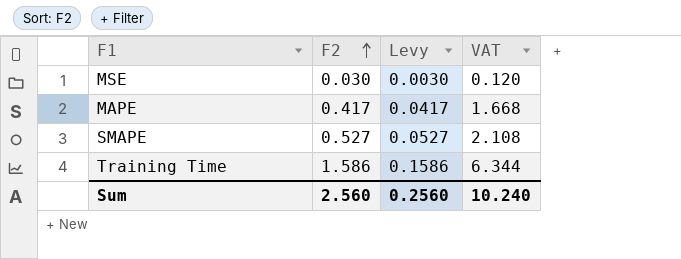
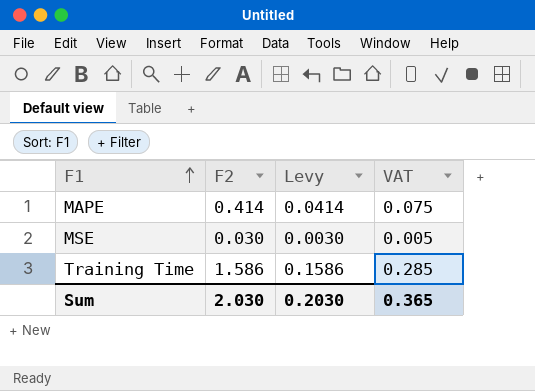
row order: F2 ascending -> F1 ascending
column VAT | formula: [F2] * 4 -> [F2] * 0.18
row SMAPE: 0.527 | 0.0527 | 2.108 -> none
MAPE | F2: 0.417 -> 0.414
MAPE | Levy: 0.0417 -> 0.0414
Sum | F2: 2.560 -> 2.030
Sum | Levy: 0.2560 -> 0.2030
Sum | VAT: 10.240 -> 0.365

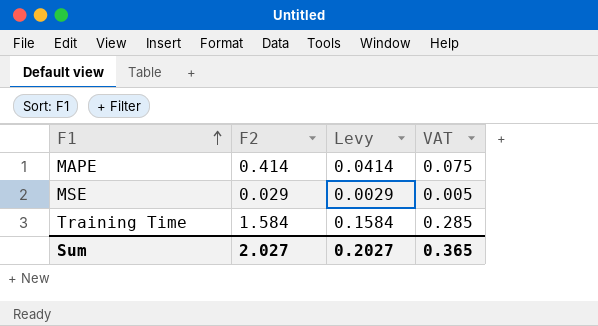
MSE | F2: 0.030 -> 0.029
MSE | Levy: 0.0030 -> 0.0029
Training Time | F2: 1.586 -> 1.584
Training Time | Levy: 0.1586 -> 0.1584
Sum | F2: 2.030 -> 2.027
Sum | Levy: 0.2030 -> 0.2027

